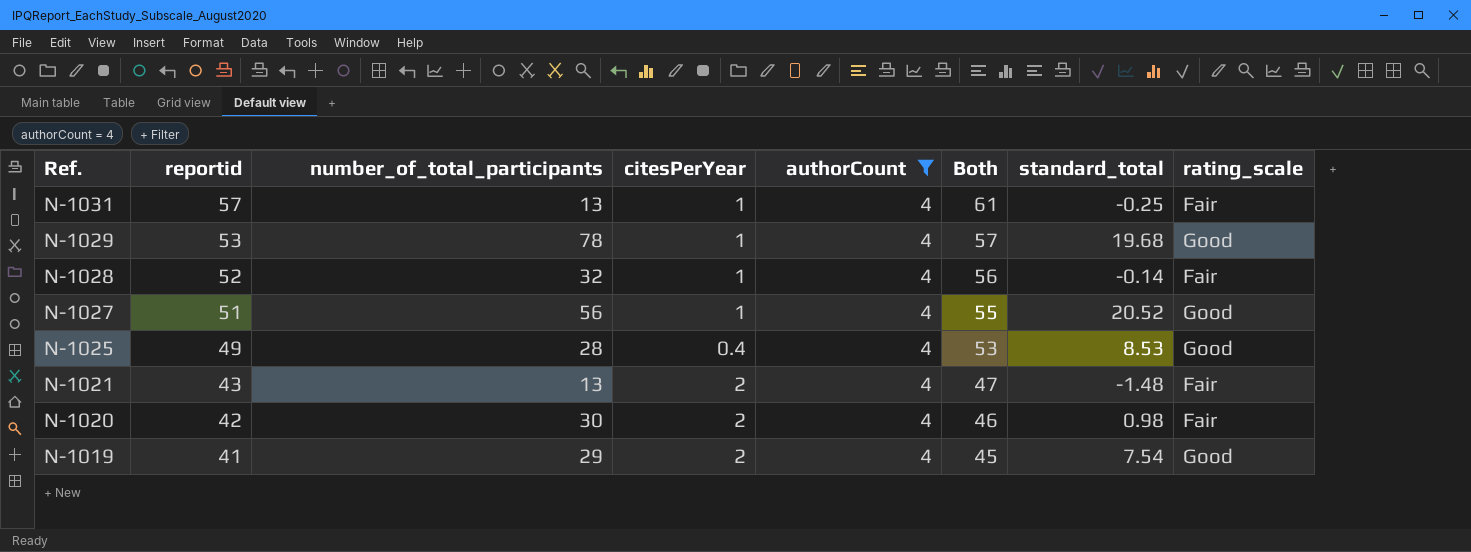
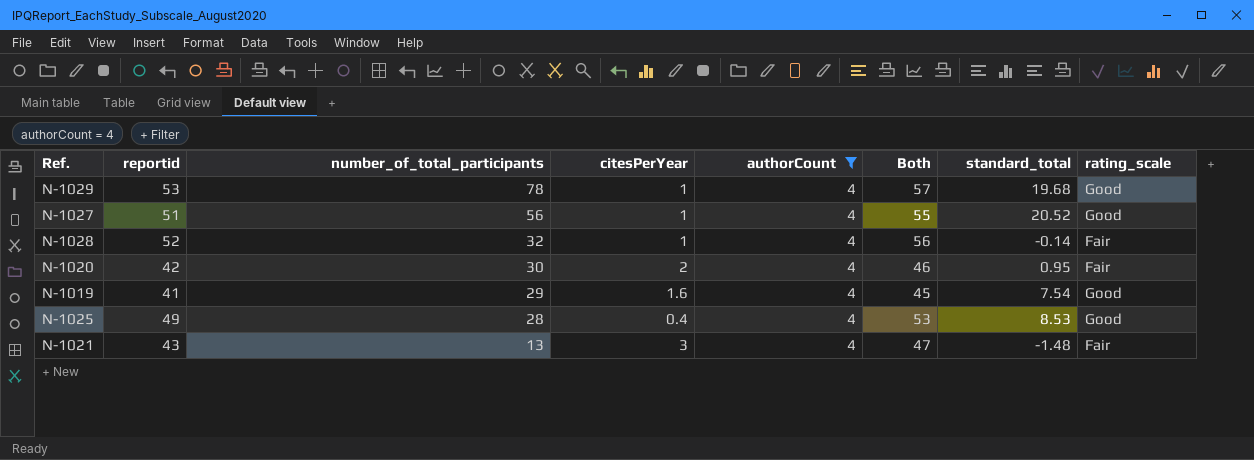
row order: Ref. descending -> number_of_total_participants descending
row N-1031: 57 | 13 | 1 | 4 | 61 | -0.25 | Fair -> none
N-1020 | standard_total: 0.98 -> 0.95
N-1019 | citesPerYear: 2 -> 1.6
N-1021 | citesPerYear: 2 -> 3

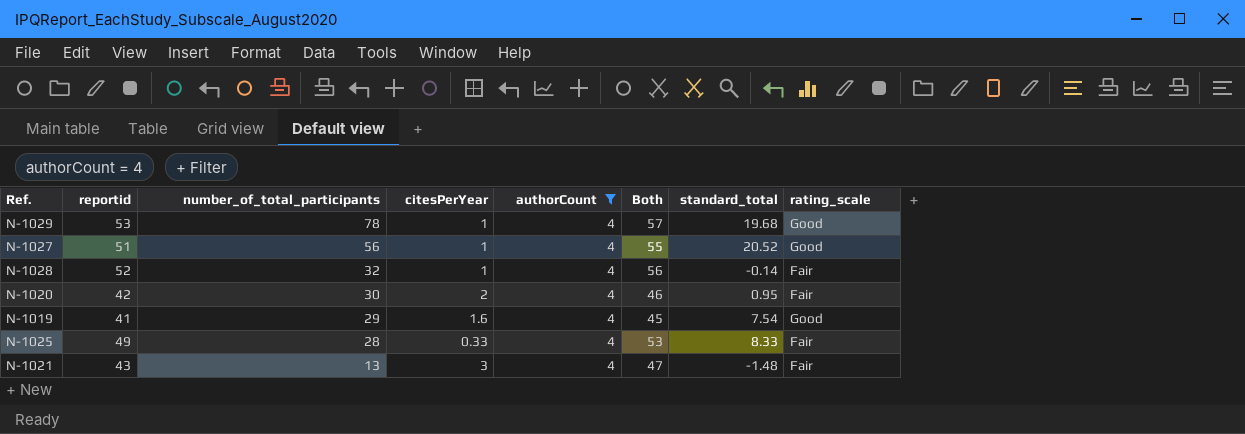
N-1025 | citesPerYear: 0.4 -> 0.33
N-1025 | standard_total: 8.53 -> 8.33
N-1025 | rating_scale: Good -> Fair

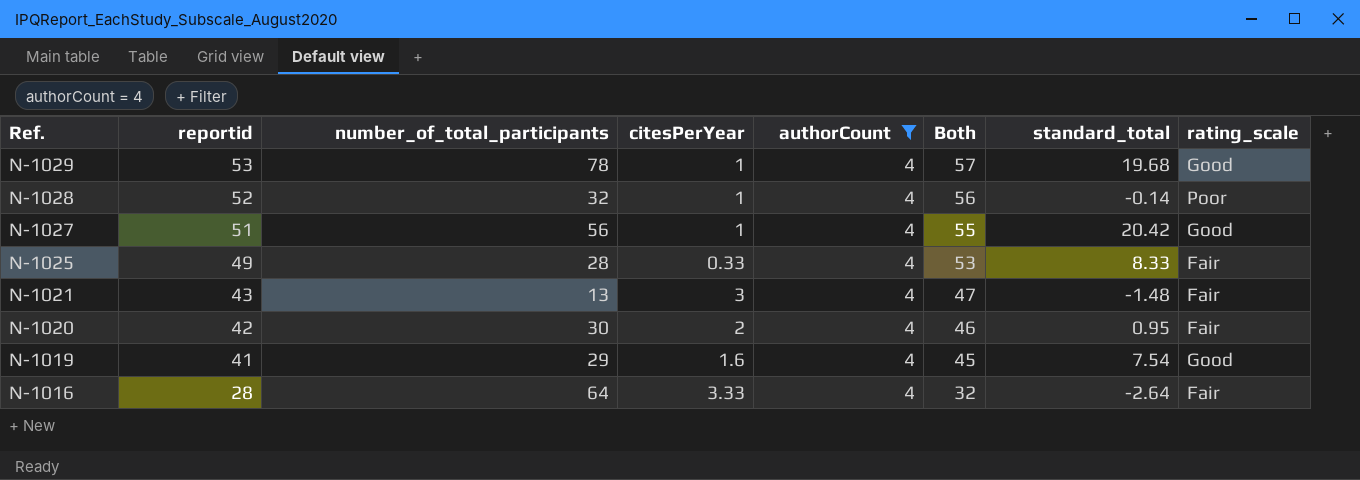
row order: number_of_total_participants descending -> Ref. descending
N-1028 | rating_scale: Fair -> Poor
N-1027 | standard_total: 20.52 -> 20.42
row N-1016: none -> 28 | 64 | 3.33 | 4 | 32 | -2.64 | Fair

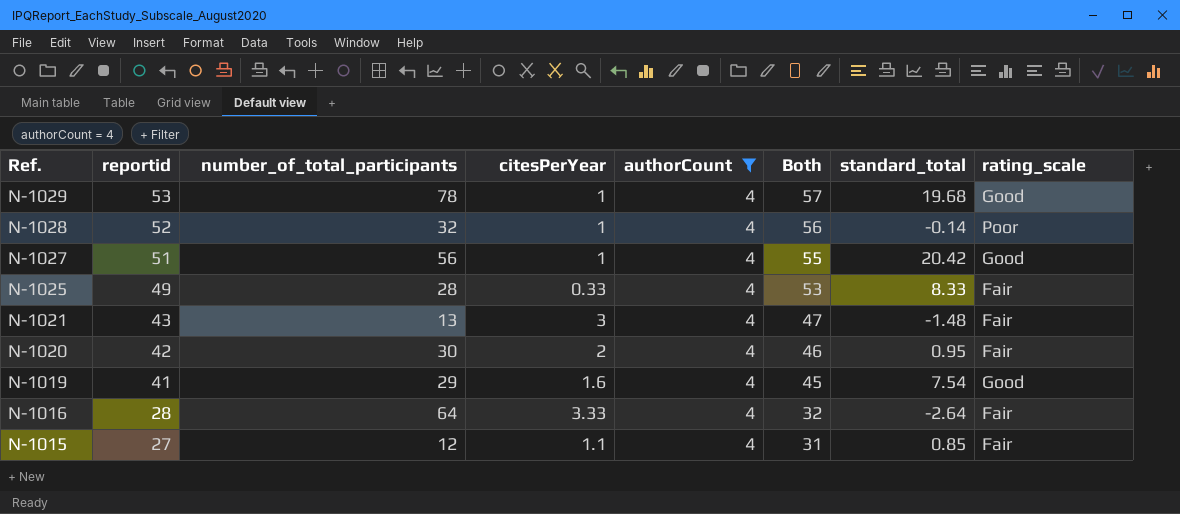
row N-1015: none -> 27 | 12 | 1.1 | 4 | 31 | 0.85 | Fair

